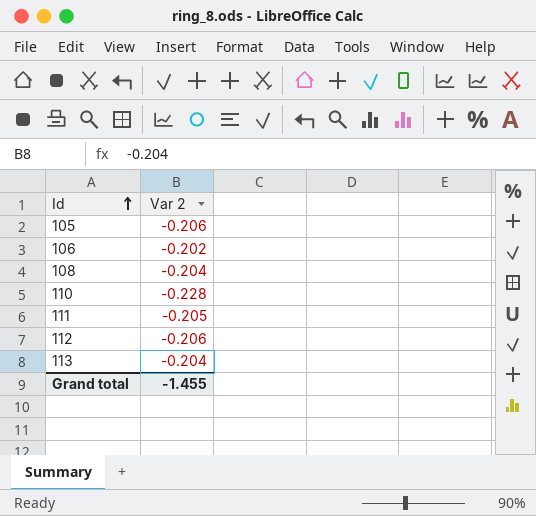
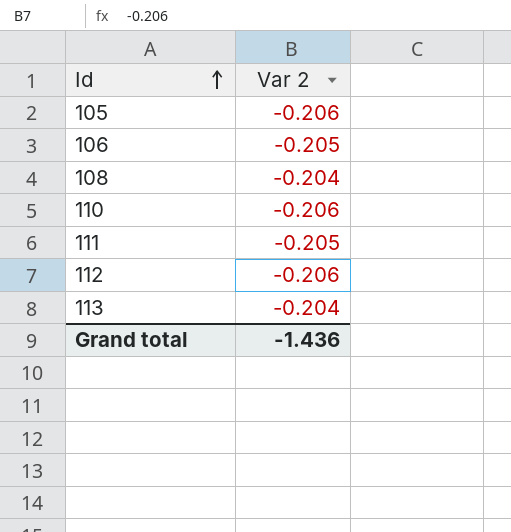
106 | Var 2: -0.202 -> -0.205
110 | Var 2: -0.228 -> -0.206
Grand total | Var 2: -1.455 -> -1.436

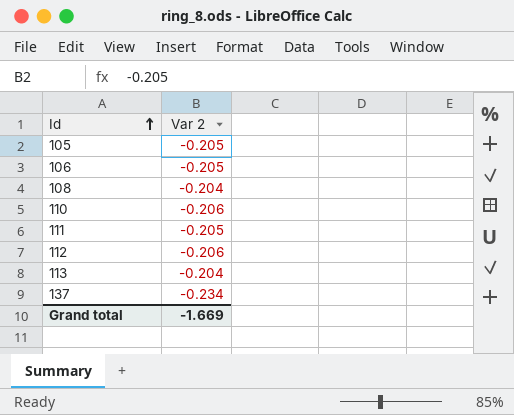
105 | Var 2: -0.206 -> -0.205
row 137: none -> -0.234
Grand total | Var 2: -1.436 -> -1.669

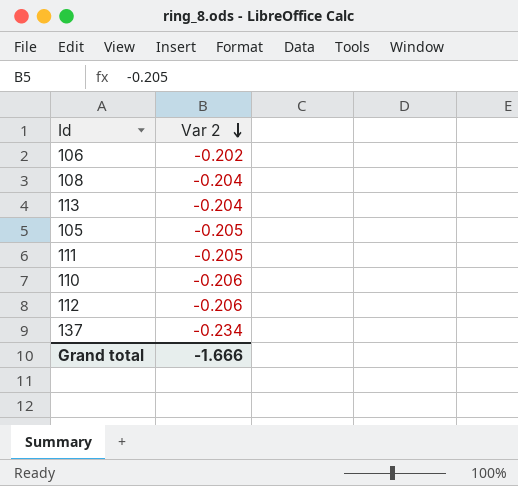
row order: Id ascending -> Var 2 descending
106 | Var 2: -0.205 -> -0.202
Grand total | Var 2: -1.669 -> -1.666

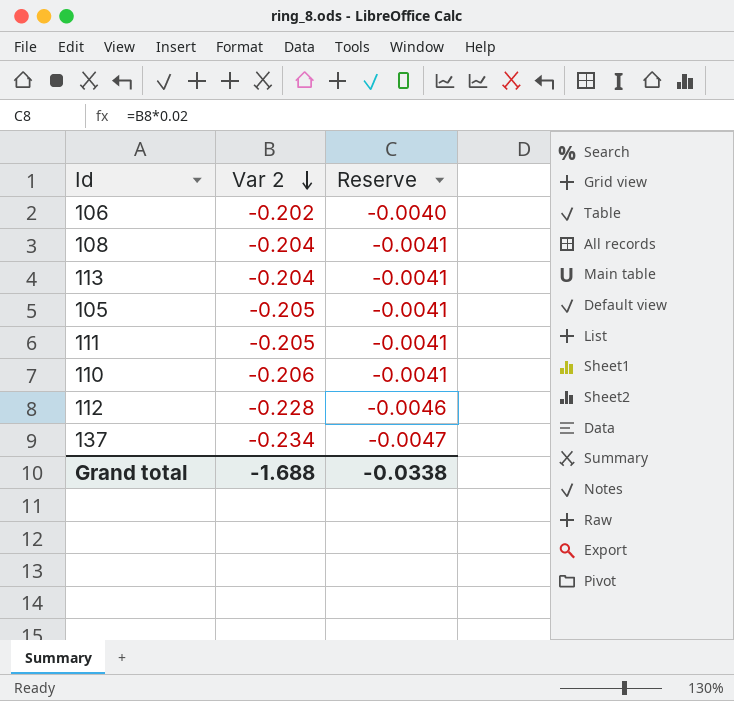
column Reserve | formula: none -> [Var 2] * 0.02
112 | Var 2: -0.206 -> -0.228
Grand total | Var 2: -1.666 -> -1.688

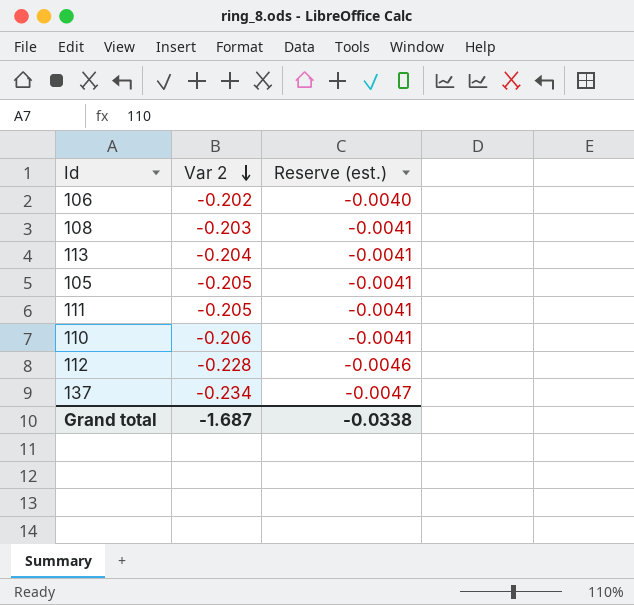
column name: Reserve -> Reserve (est.)
108 | Var 2: -0.204 -> -0.203
Grand total | Var 2: -1.688 -> -1.687

